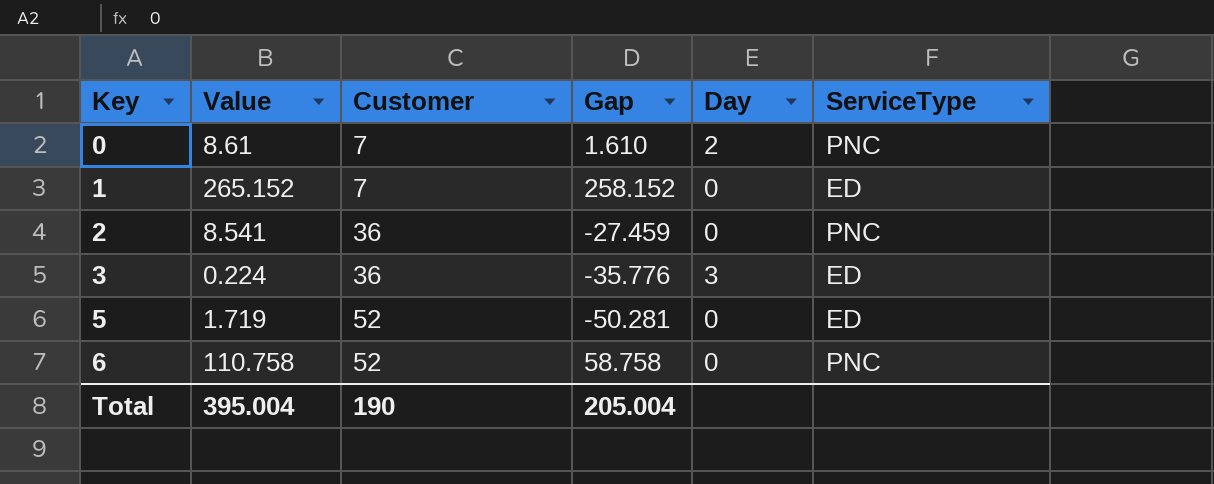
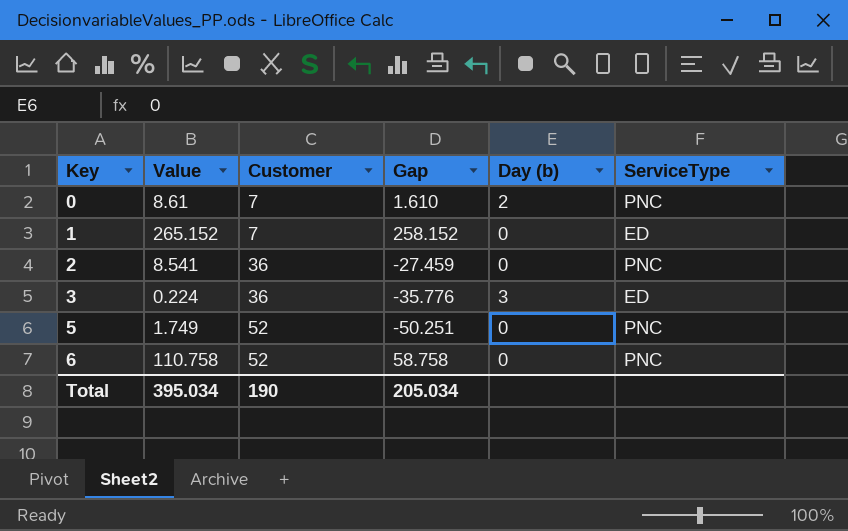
column name: Day -> Day (b)
5 | Value: 1.719 -> 1.749
5 | Gap: -50.281 -> -50.251
5 | ServiceType: ED -> PNC
Total | Value: 395.004 -> 395.034
Total | Gap: 205.004 -> 205.034

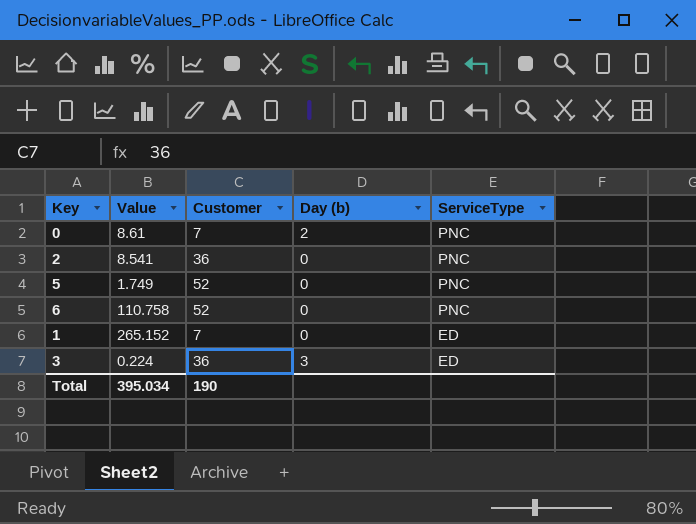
row order: Key ascending -> ServiceType descending
column Gap | formula: [Value] - [Customer] -> none

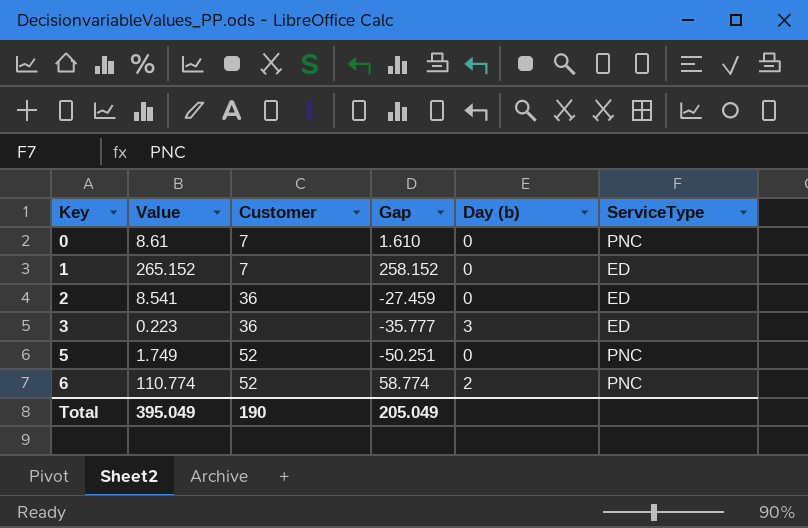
row order: ServiceType descending -> Key ascending
column Gap | formula: none -> [Value] - [Customer]
0 | Day (b): 2 -> 0
2 | ServiceType: PNC -> ED
3 | Value: 0.224 -> 0.223
6 | Value: 110.758 -> 110.774
6 | Day (b): 0 -> 2
Total | Value: 395.034 -> 395.049

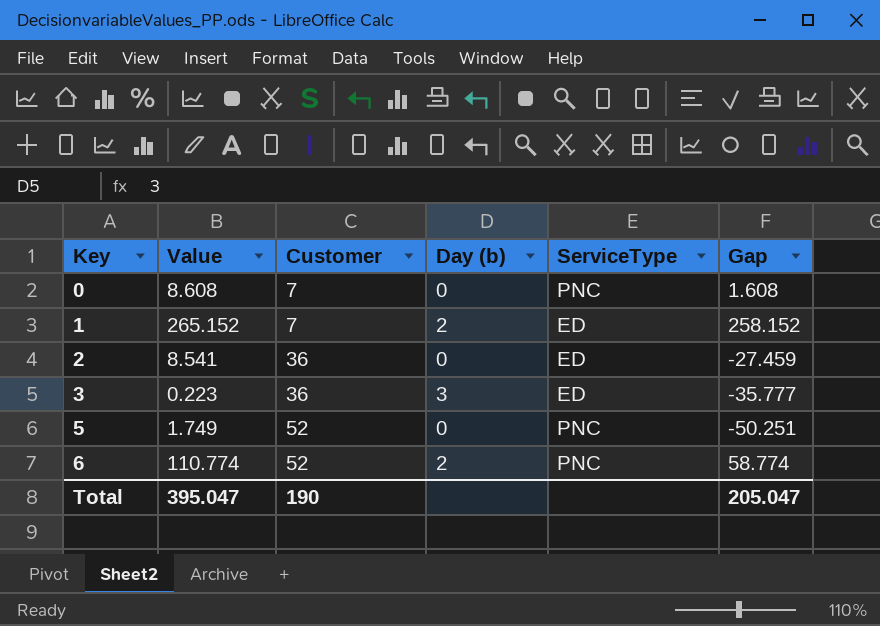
column Gap | position: 4 -> 6
0 | Value: 8.61 -> 8.608
0 | Gap: 1.610 -> 1.608
1 | Day (b): 0 -> 2
Total | Value: 395.049 -> 395.047
Total | Gap: 205.049 -> 205.047

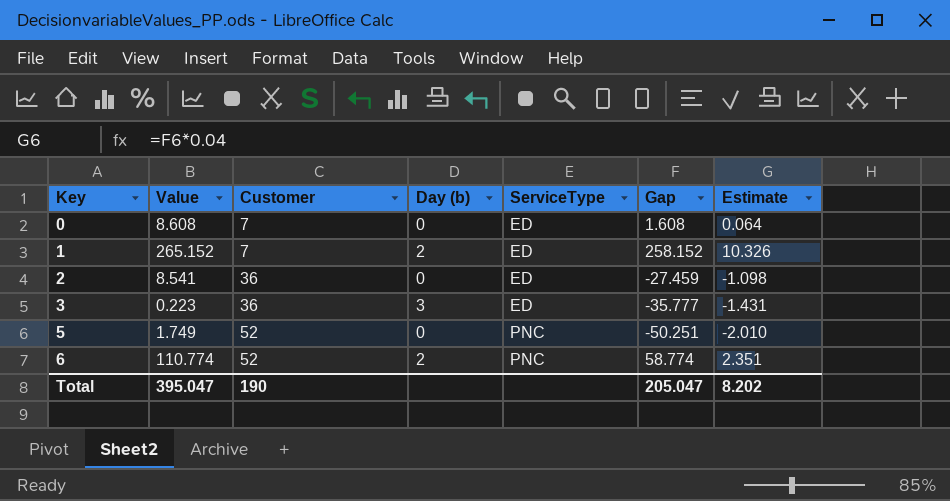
column Estimate | formula: none -> [Gap] * 0.04
0 | ServiceType: PNC -> ED

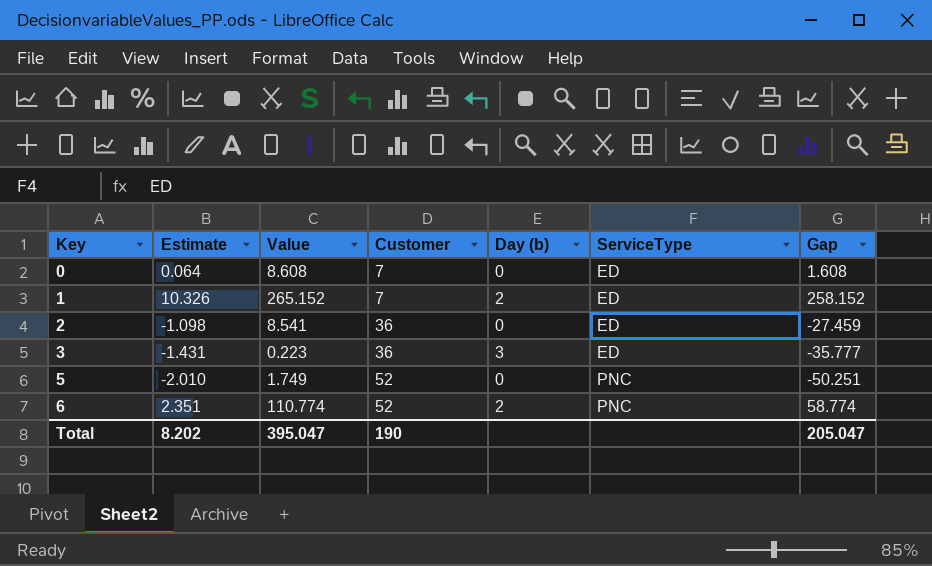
column Estimate | position: 7 -> 2

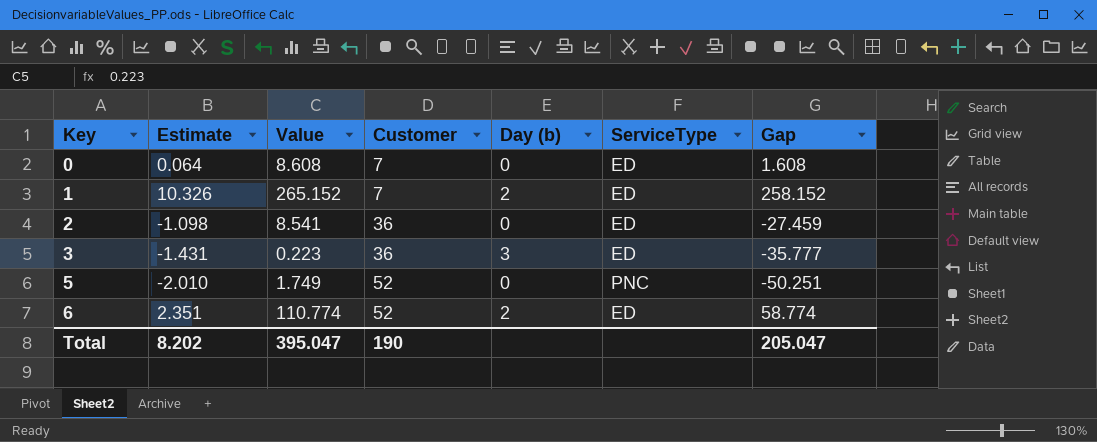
6 | ServiceType: PNC -> ED

